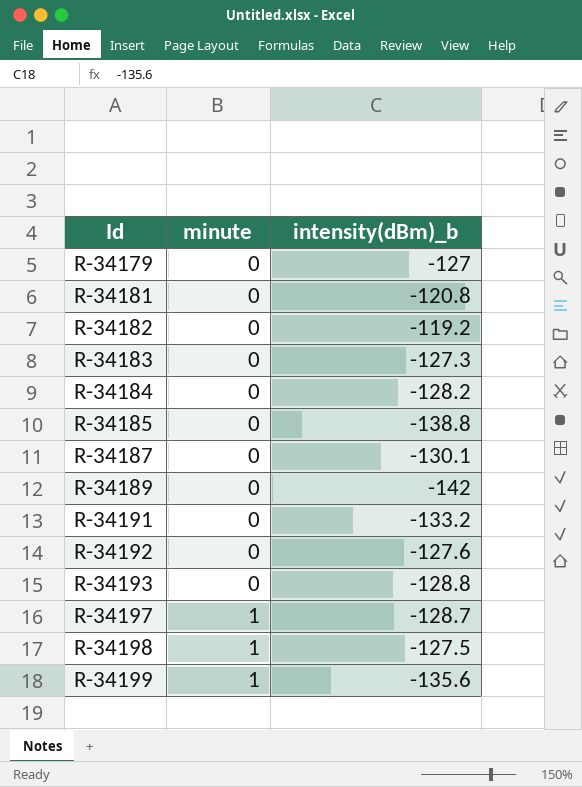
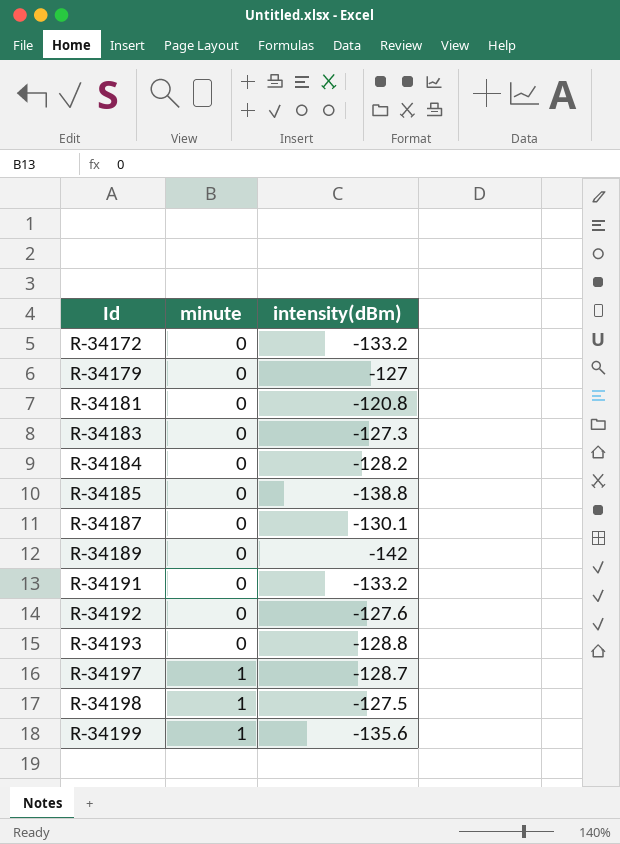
column name: intensity(dBm)_b -> intensity(dBm)
row R-34182: 0 | -119.2 -> none
row R-34172: none -> 0 | -133.2

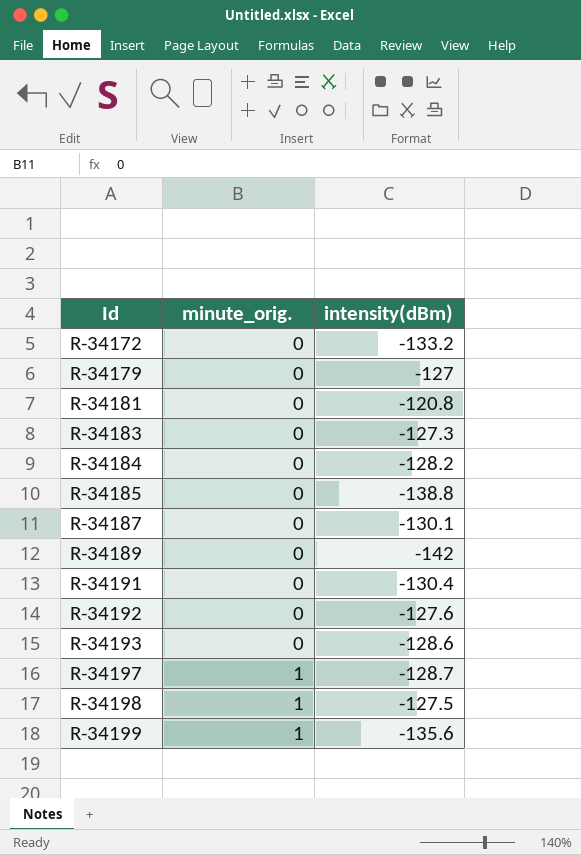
column name: minute -> minute_orig.
R-34191 | intensity(dBm): -133.2 -> -130.4
R-34193 | intensity(dBm): -128.8 -> -128.6

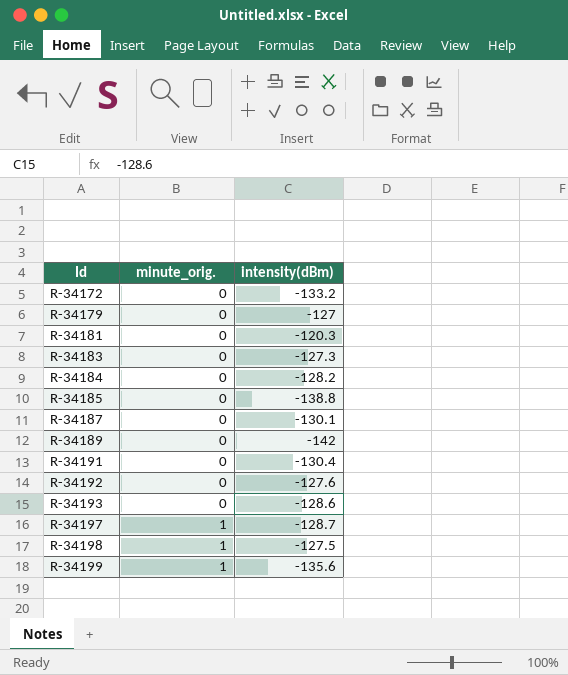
R-34181 | intensity(dBm): -120.8 -> -120.3

